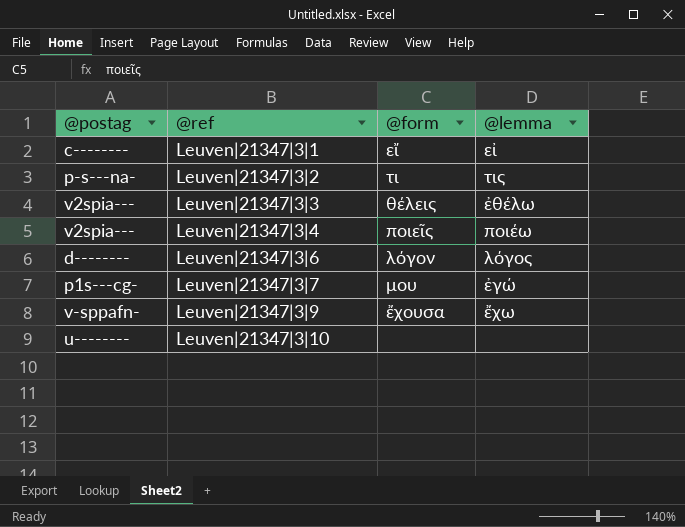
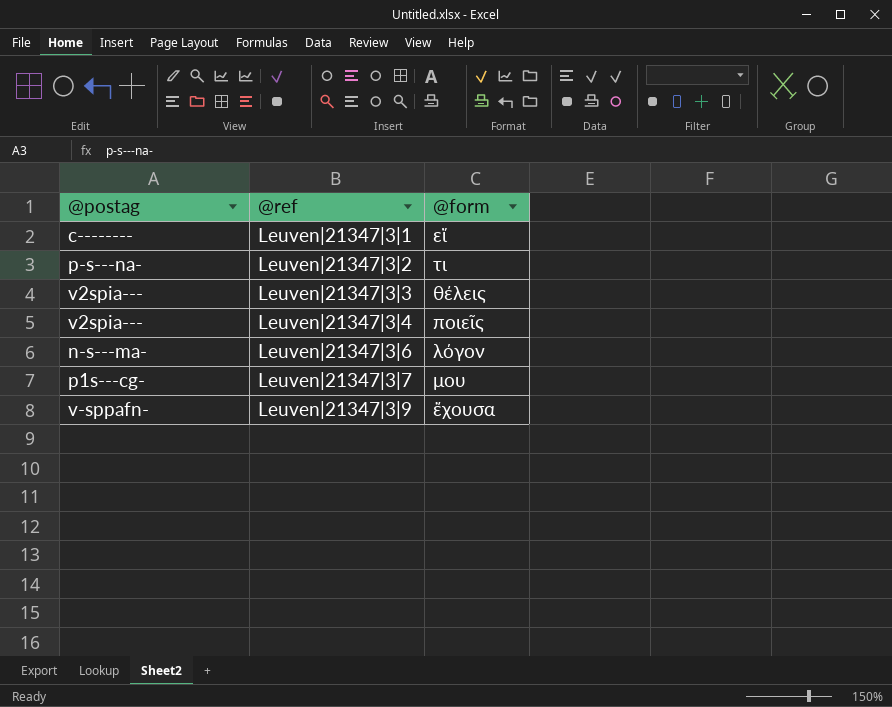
column @lemma | position: 4 -> none
row Leuven|21347|3|10: u-------- | none | none -> none
Leuven|21347|3|6 | @postag: d-------- -> n-s---ma-

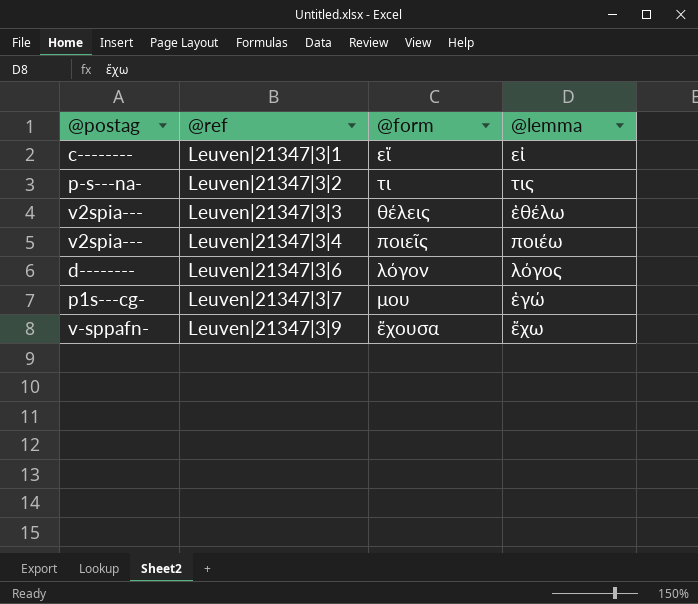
column @lemma | position: none -> 4
Leuven|21347|3|6 | @postag: n-s---ma- -> d--------

